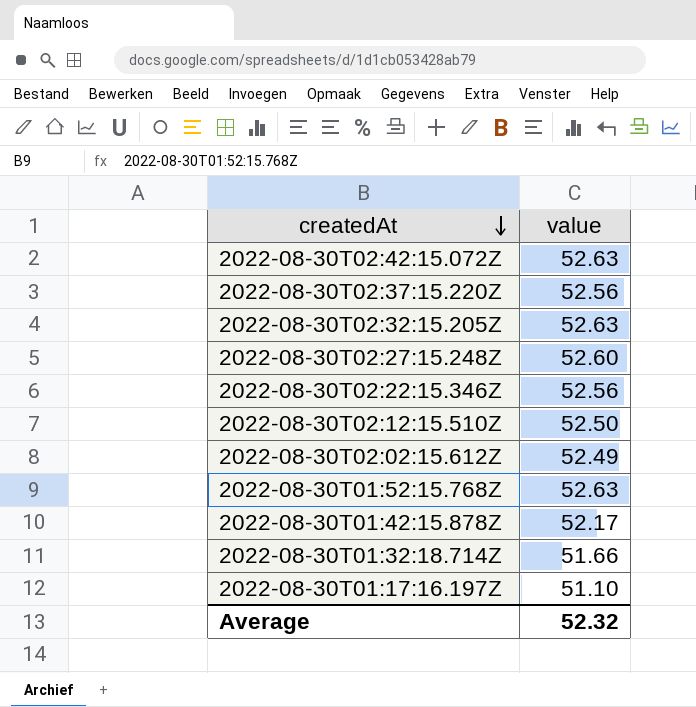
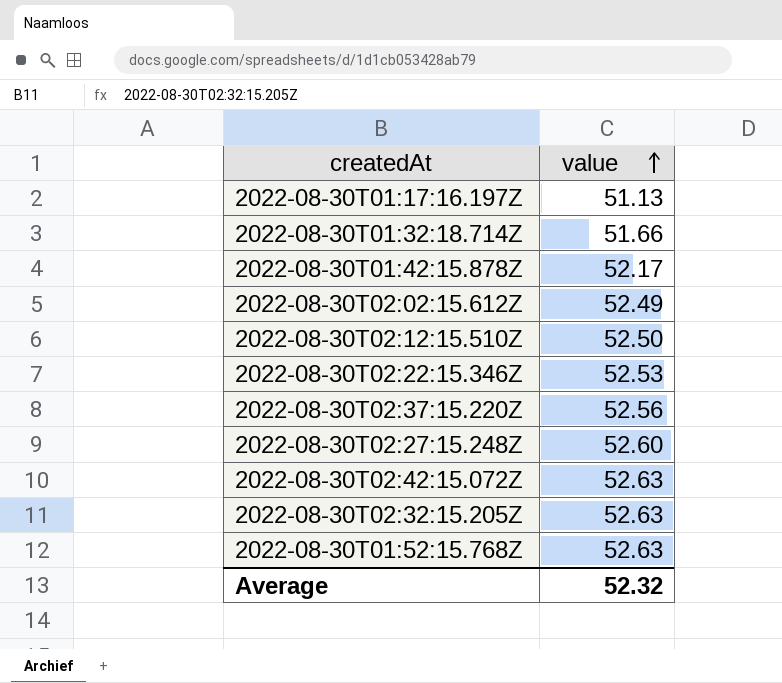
row order: createdAt descending -> value ascending
2022-08-30T01:17:16.197Z | value: 51.10 -> 51.13
2022-08-30T02:22:15.346Z | value: 52.56 -> 52.53

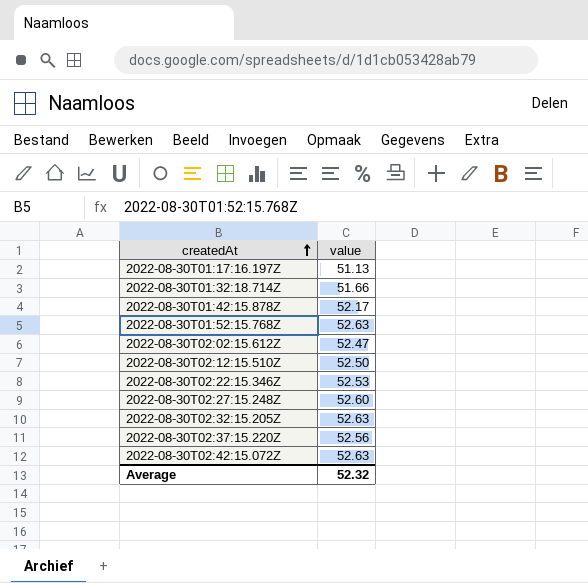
row order: value ascending -> createdAt ascending
2022-08-30T02:02:15.612Z | value: 52.49 -> 52.47

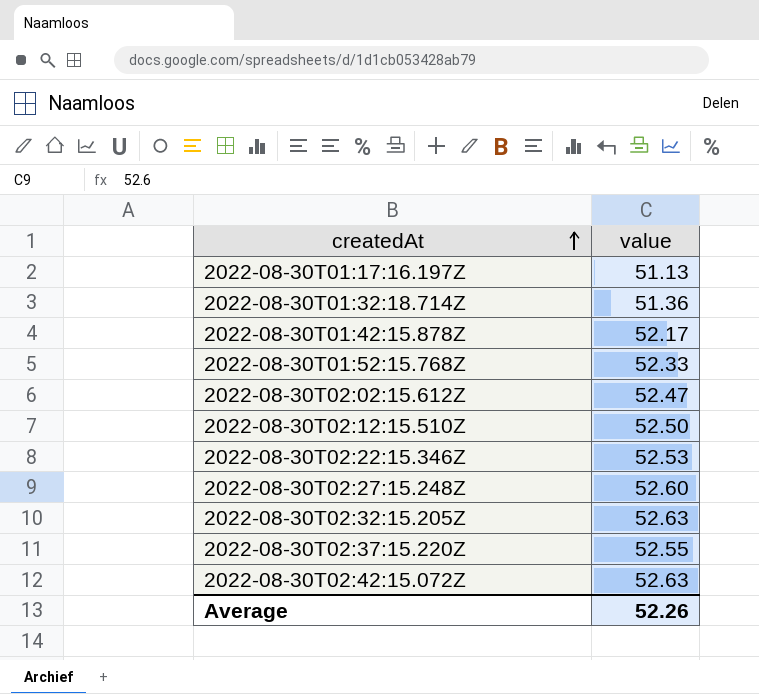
2022-08-30T01:32:18.714Z | value: 51.66 -> 51.36
2022-08-30T01:52:15.768Z | value: 52.63 -> 52.33
2022-08-30T02:37:15.220Z | value: 52.56 -> 52.55
Average | value: 52.32 -> 52.26

